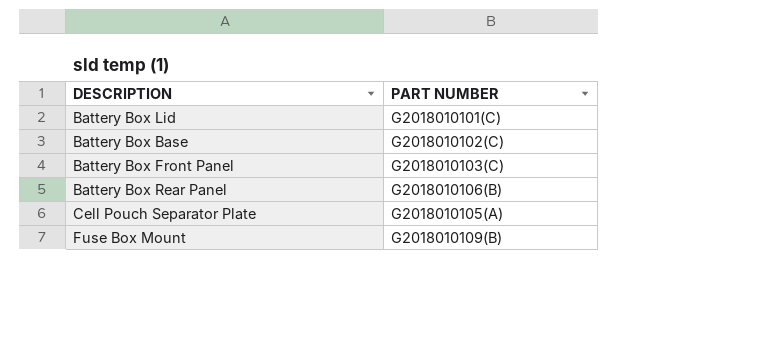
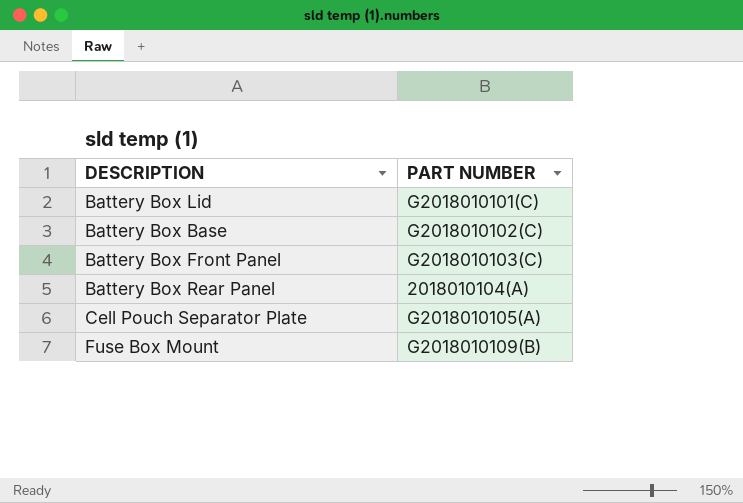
Battery Box Rear Panel | PART NUMBER: G2018010106(B) -> 2018010104(A)

